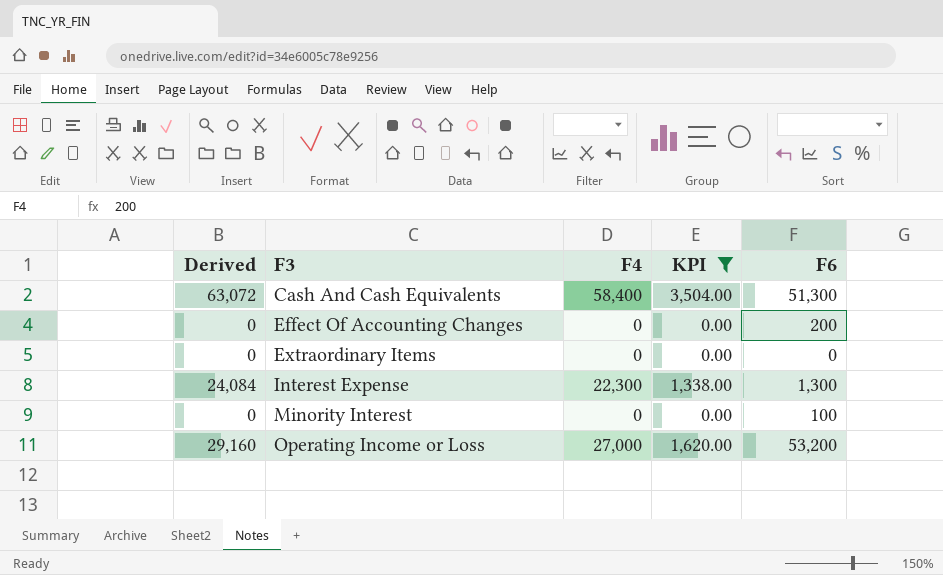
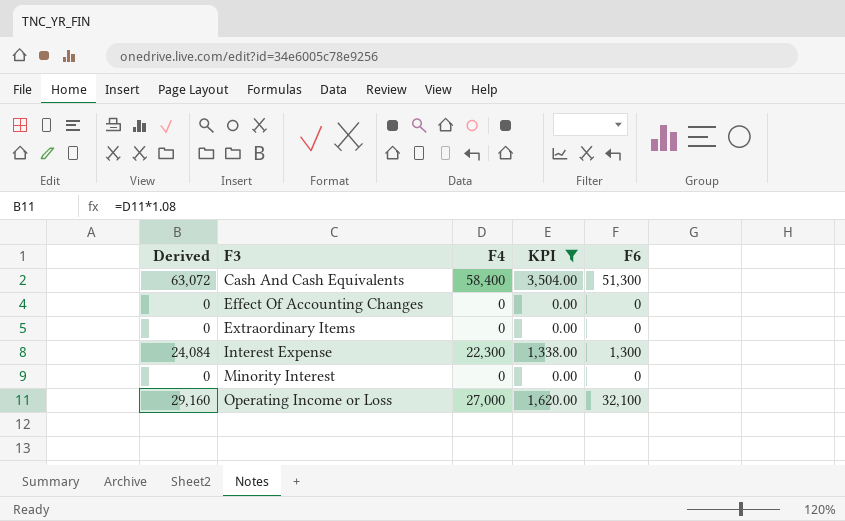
Effect Of Accounting Changes | F6: 200 -> 0
Minority Interest | F6: 100 -> 0
Operating Income or Loss | F6: 53,200 -> 32,100

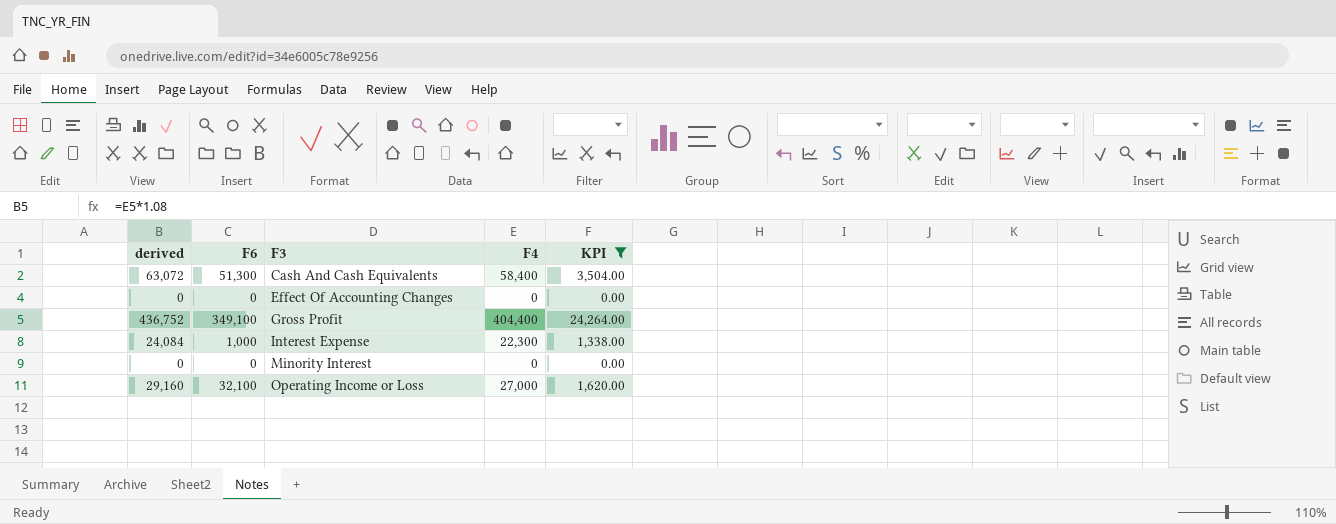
column name: Derived -> derived
column F6 | position: 5 -> 2
row Extraordinary Items: 0 | 0 | 0.00 | 0 -> none
row Gross Profit: none -> 436,752 | 349,100 | 404,400 | 24,264.00
Interest Expense | F6: 1,300 -> 1,000

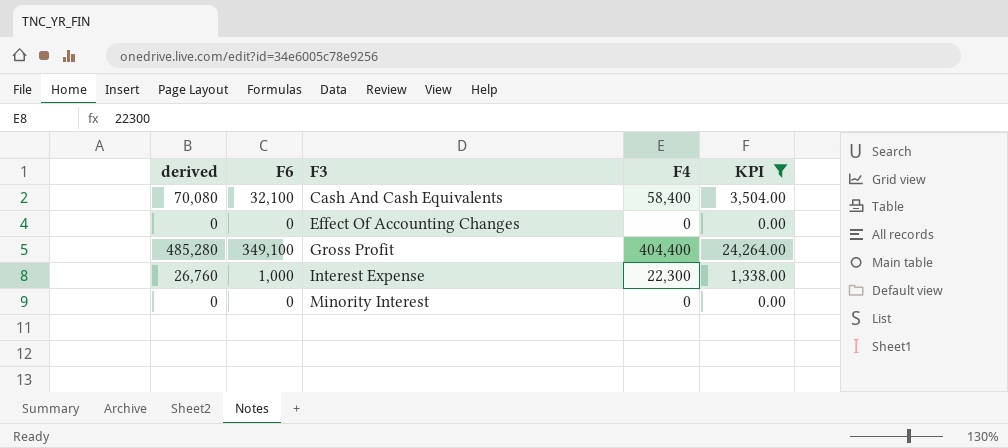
column derived | formula: [F4] * 1.08 -> [F4] * 1.2
row Operating Income or Loss: 29,160 | 32,100 | 27,000 | 1,620.00 -> none
Cash And Cash Equivalents | F6: 51,300 -> 32,100

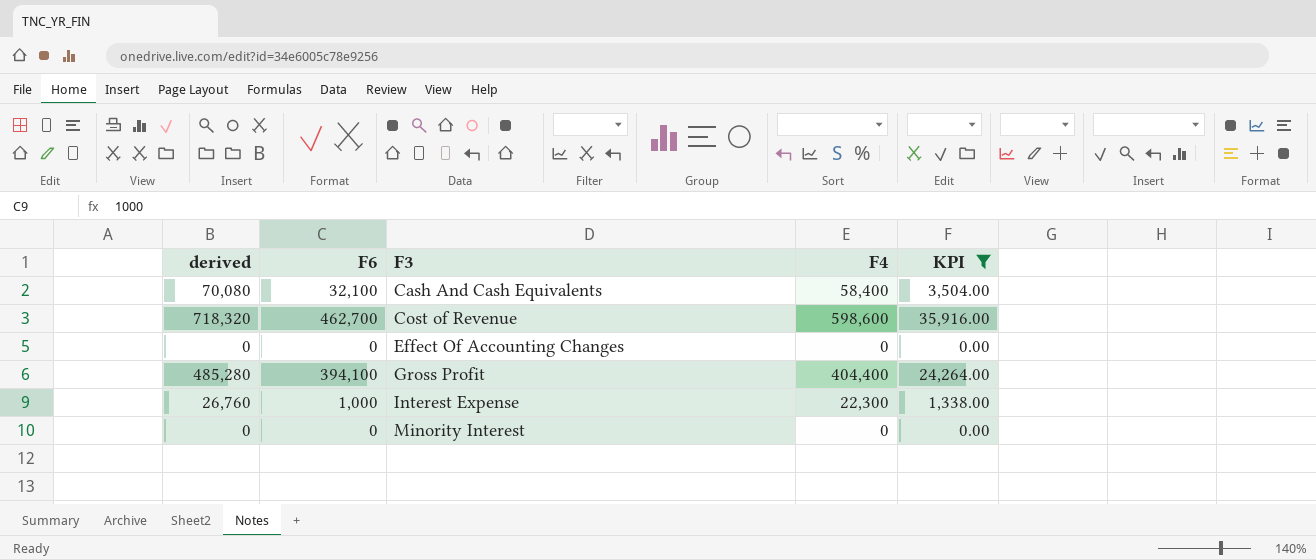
row Cost of Revenue: none -> 718,320 | 462,700 | 598,600 | 35,916.00
Gross Profit | F6: 349,100 -> 394,100

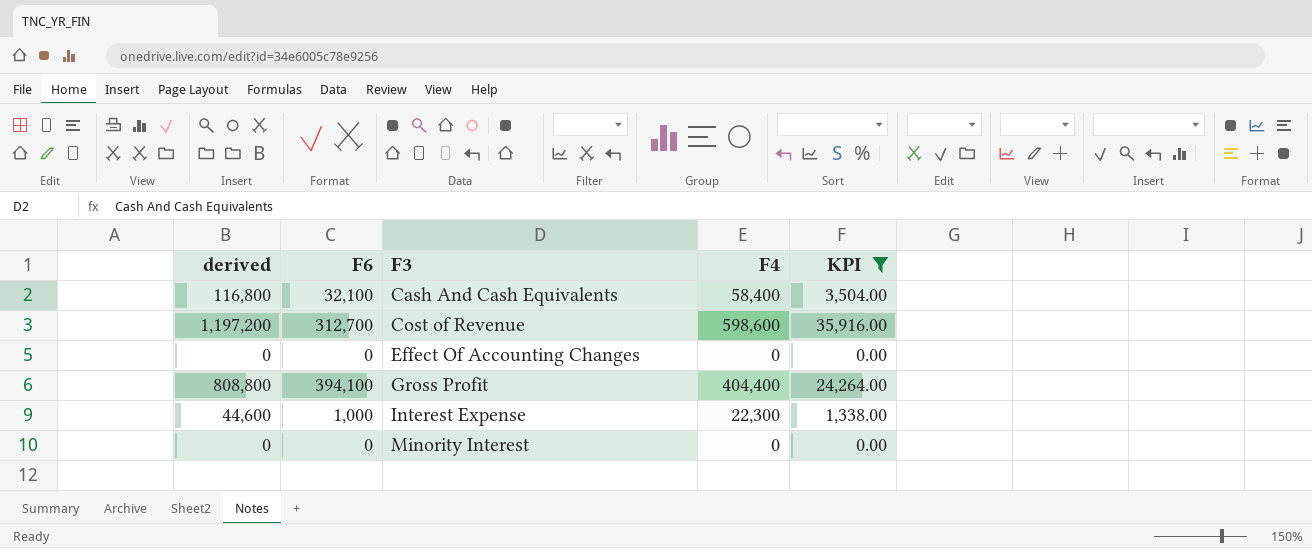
column derived | formula: [F4] * 1.2 -> [F4] * 2
Cost of Revenue | F6: 462,700 -> 312,700

